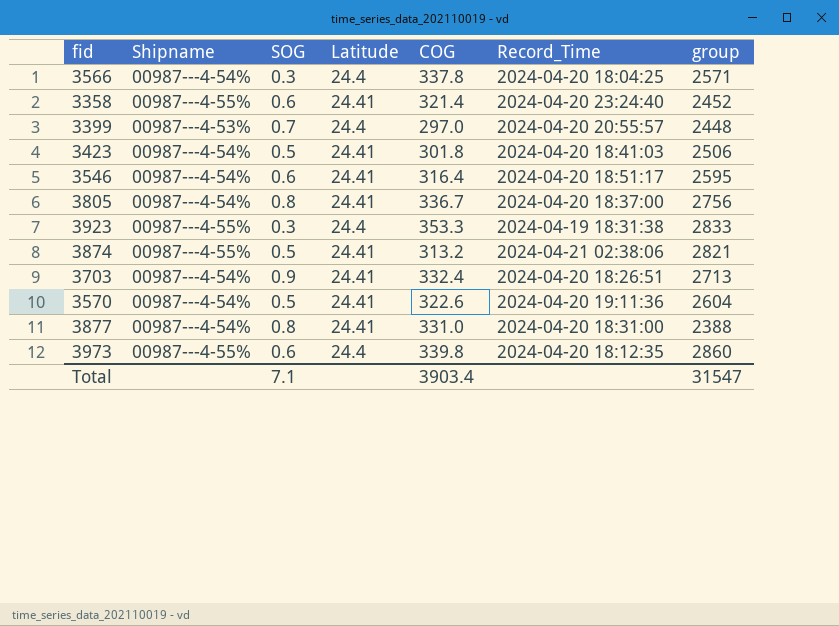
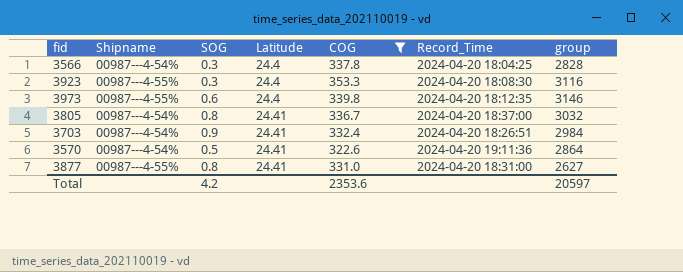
filter: none -> COG >= 322.6
row order: none -> Latitude ascending
3566 | group: 2571 -> 2828
3923 | Record_Time: 2024-04-19 18:31:38 -> 2024-04-20 18:08:30
3923 | group: 2833 -> 3116
3973 | group: 2860 -> 3146
3805 | group: 2756 -> 3032
3703 | group: 2713 -> 2984
3570 | group: 2604 -> 2864
3877 | Shipname: 00987---4-54% -> 00987---4-55%
3877 | group: 2388 -> 2627
Total | SOG: 7.1 -> 4.2
Total | COG: 3903.4 -> 2353.6
Total | group: 31547 -> 20597

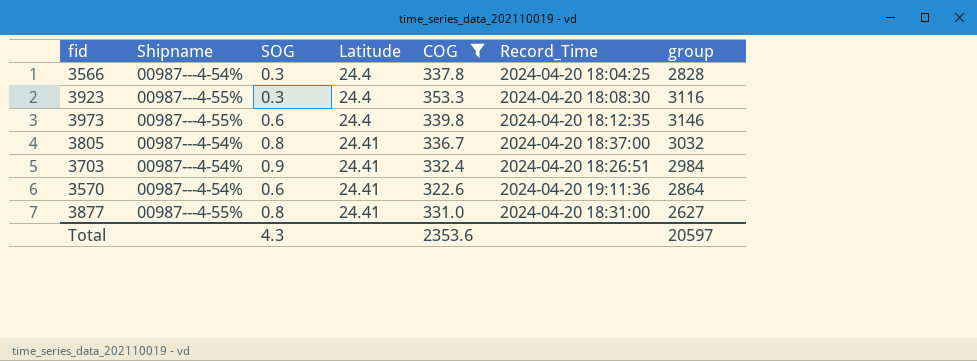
3570 | SOG: 0.5 -> 0.6
Total | SOG: 4.2 -> 4.3

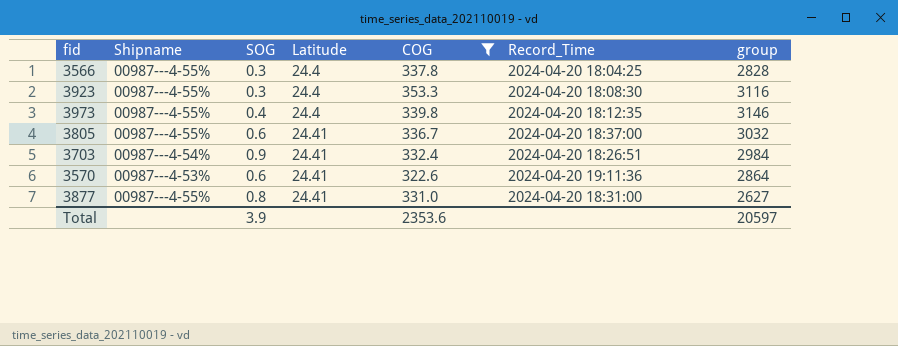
3566 | Shipname: 00987---4-54% -> 00987---4-55%
3973 | SOG: 0.6 -> 0.4
3805 | Shipname: 00987---4-54% -> 00987---4-55%
3805 | SOG: 0.8 -> 0.6
3570 | Shipname: 00987---4-54% -> 00987---4-53%
Total | SOG: 4.3 -> 3.9

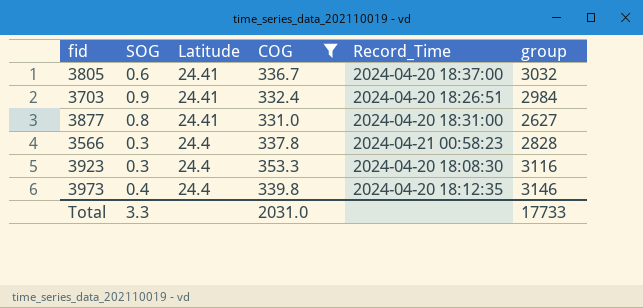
row order: Latitude ascending -> Latitude descending
column Shipname | position: 2 -> none
row 3570: 00987---4-53% | 0.6 | 24.41 | 322.6 | 2024-04-20 19:11:36 | 2864 -> none
3566 | Record_Time: 2024-04-20 18:04:25 -> 2024-04-21 00:58:23
Total | SOG: 3.9 -> 3.3
Total | COG: 2353.6 -> 2031.0
Total | group: 20597 -> 17733

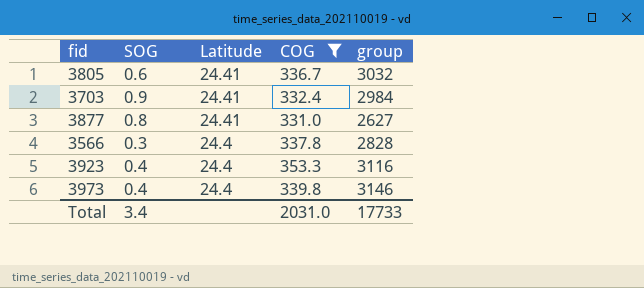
column Record_Time | position: 5 -> none
3923 | SOG: 0.3 -> 0.4
Total | SOG: 3.3 -> 3.4

